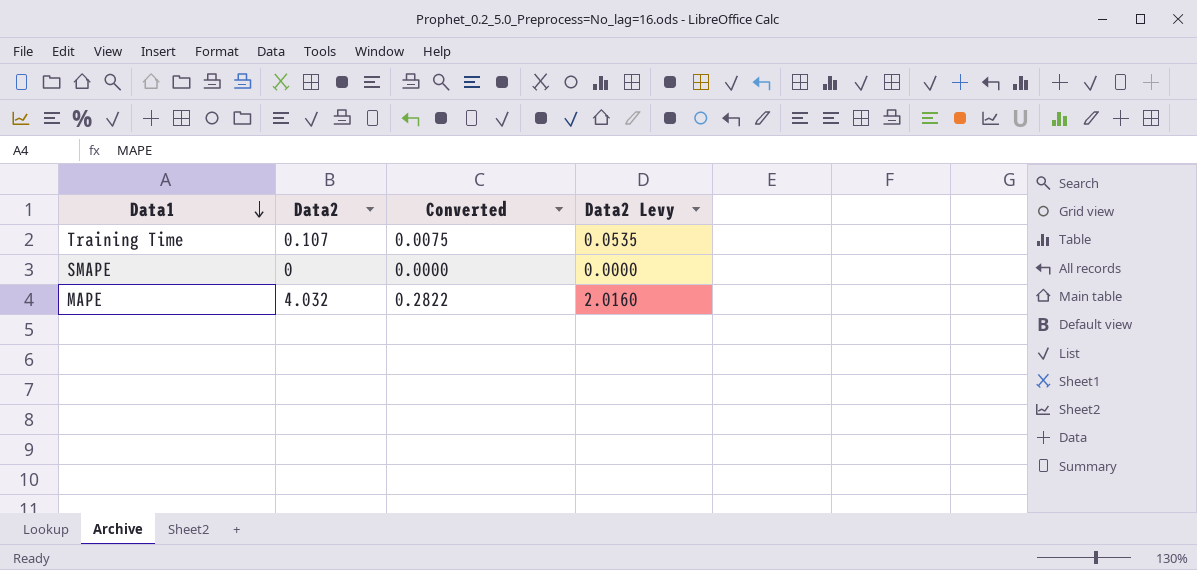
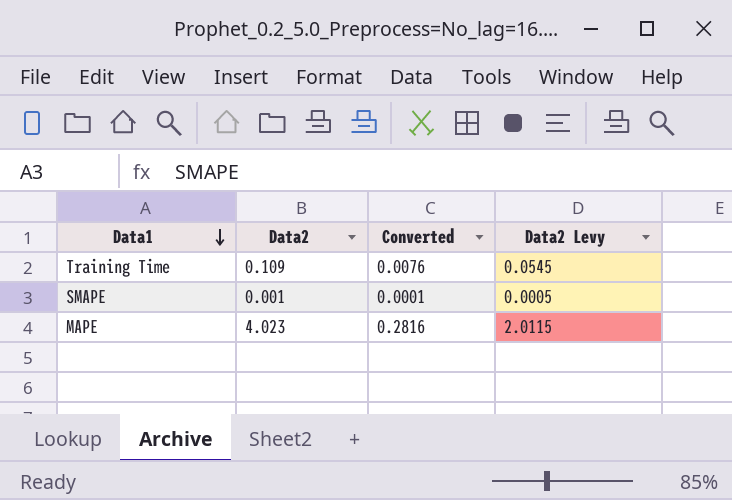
Training Time | Data2: 0.107 -> 0.109
Training Time | Converted: 0.0075 -> 0.0076
Training Time | Data2 Levy: 0.0535 -> 0.0545
SMAPE | Data2: 0 -> 0.001
SMAPE | Converted: 0.0000 -> 0.0001
SMAPE | Data2 Levy: 0.0000 -> 0.0005
MAPE | Data2: 4.032 -> 4.023
MAPE | Converted: 0.2822 -> 0.2816
MAPE | Data2 Levy: 2.0160 -> 2.0115

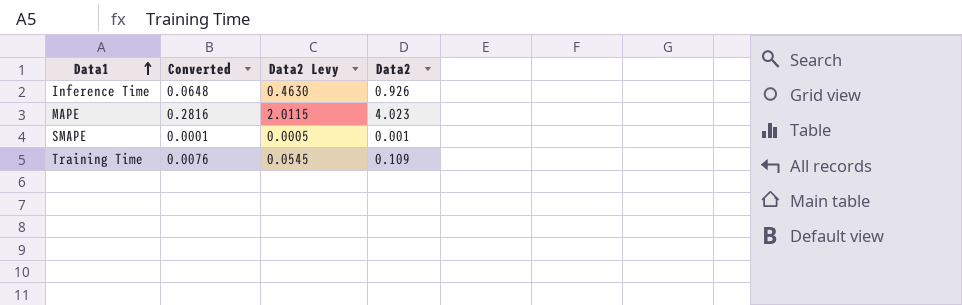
row order: Data1 descending -> Data1 ascending
column Data2 | position: 2 -> 4
row Inference Time: none -> 0.0648 | 0.4630 | 0.926

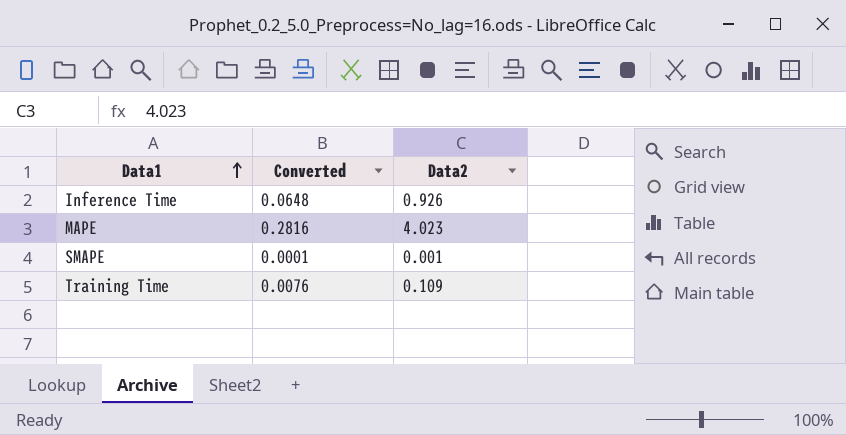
column Data2 Levy | formula: [Data2] * 0.5 -> none

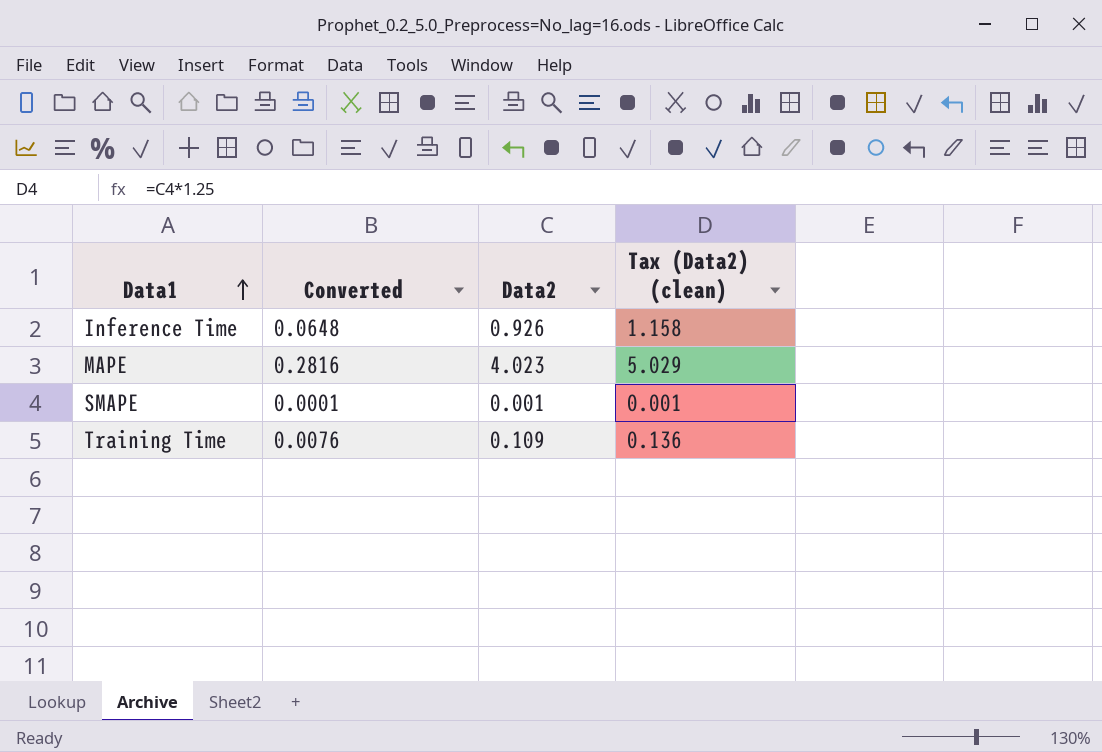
column Tax (Data2) (clean) | formula: none -> [Data2] * 1.25

